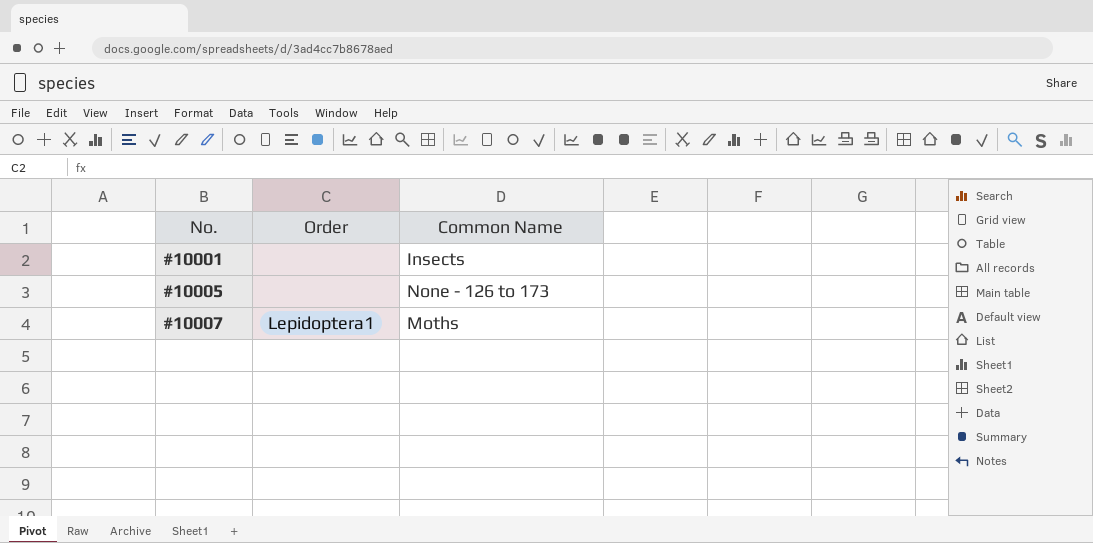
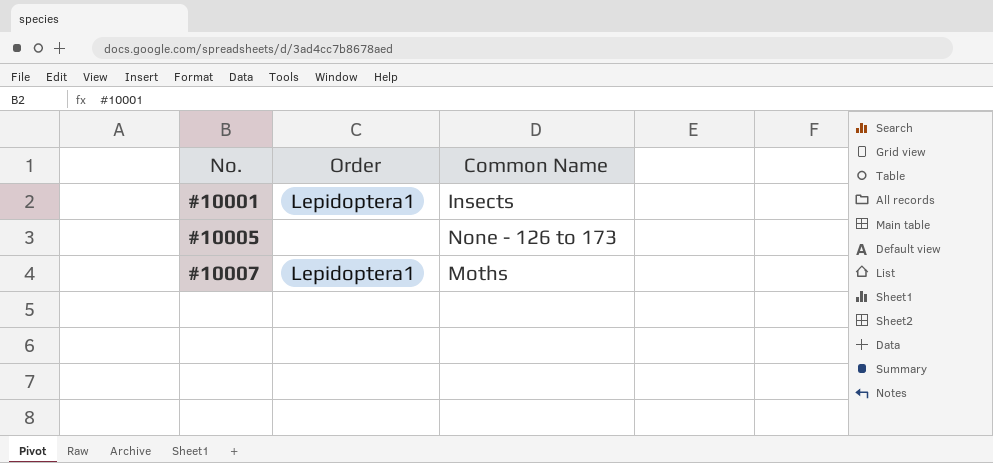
#10001 | Order: none -> Lepidoptera1

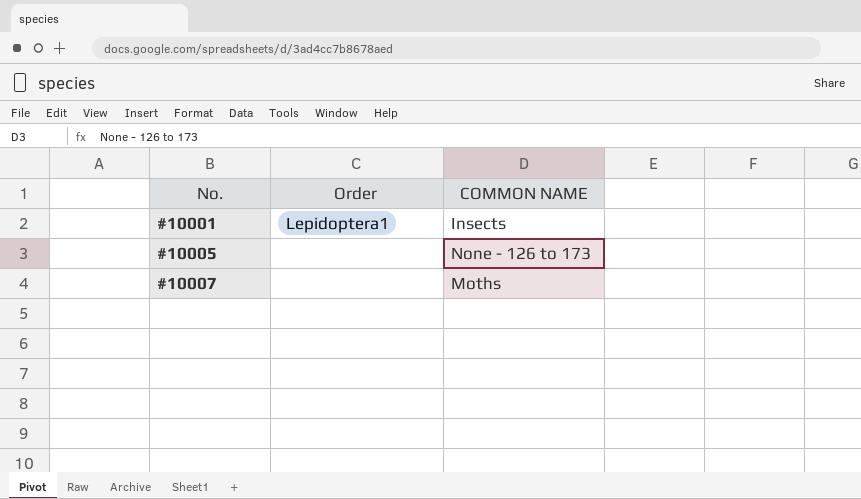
column name: Common Name -> COMMON NAME
#10007 | Order: Lepidoptera1 -> none

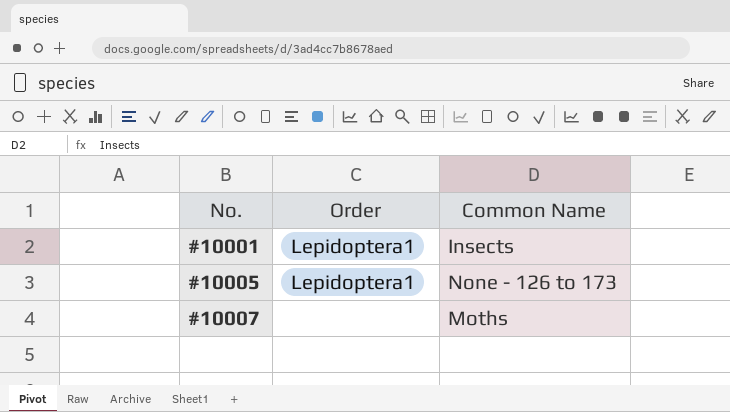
column name: COMMON NAME -> Common Name
#10005 | Order: none -> Lepidoptera1

